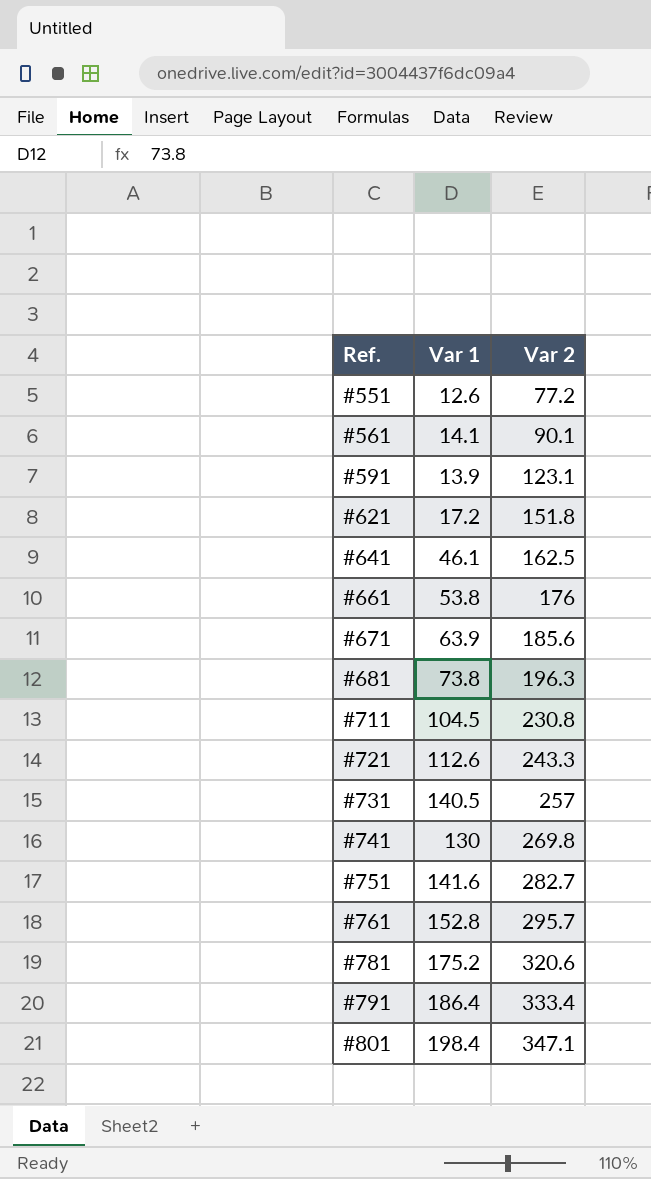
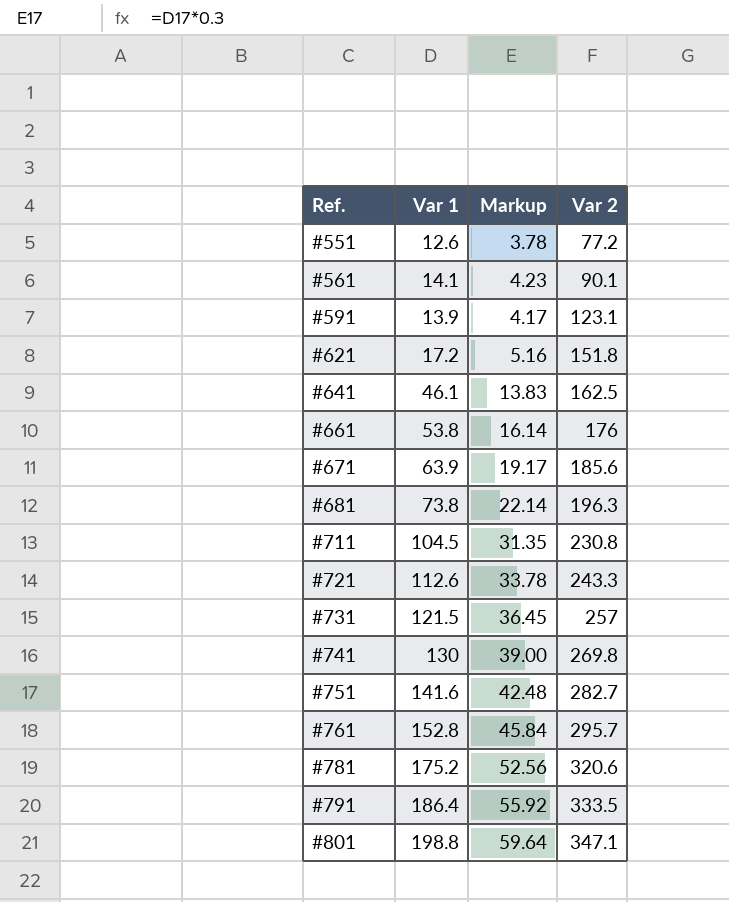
column Markup | formula: none -> [Var 1] * 0.3
#731 | Var 1: 140.5 -> 121.5
#791 | Var 2: 333.4 -> 333.5
#801 | Var 1: 198.4 -> 198.8

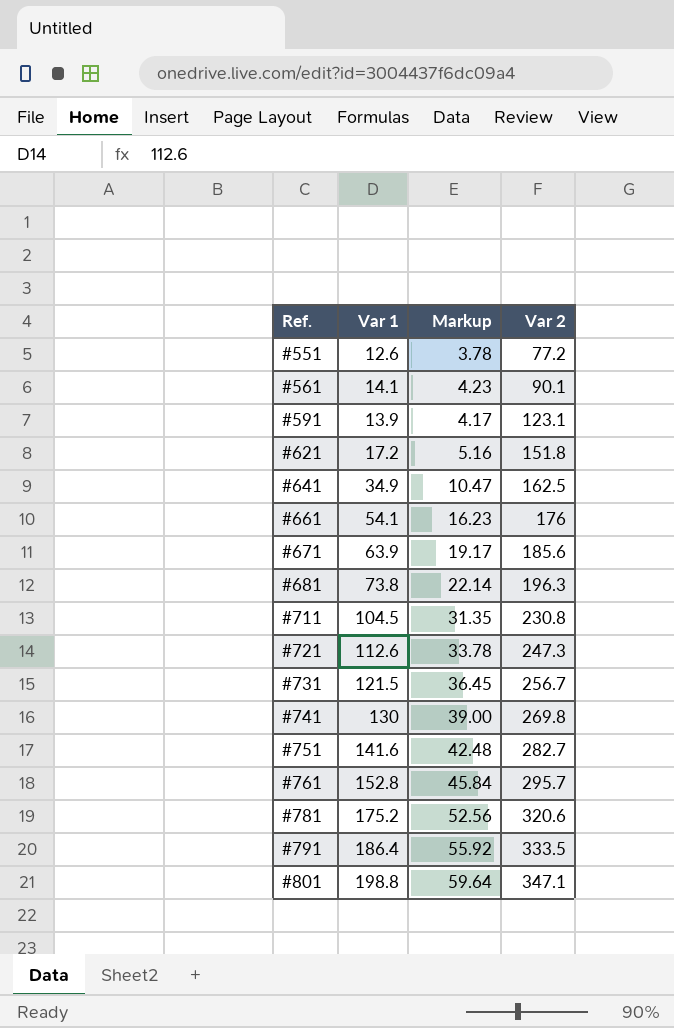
#641 | Var 1: 46.1 -> 34.9
#641 | Markup: 13.83 -> 10.47
#661 | Var 1: 53.8 -> 54.1
#661 | Markup: 16.14 -> 16.23
#721 | Var 2: 243.3 -> 247.3
#731 | Var 2: 257 -> 256.7

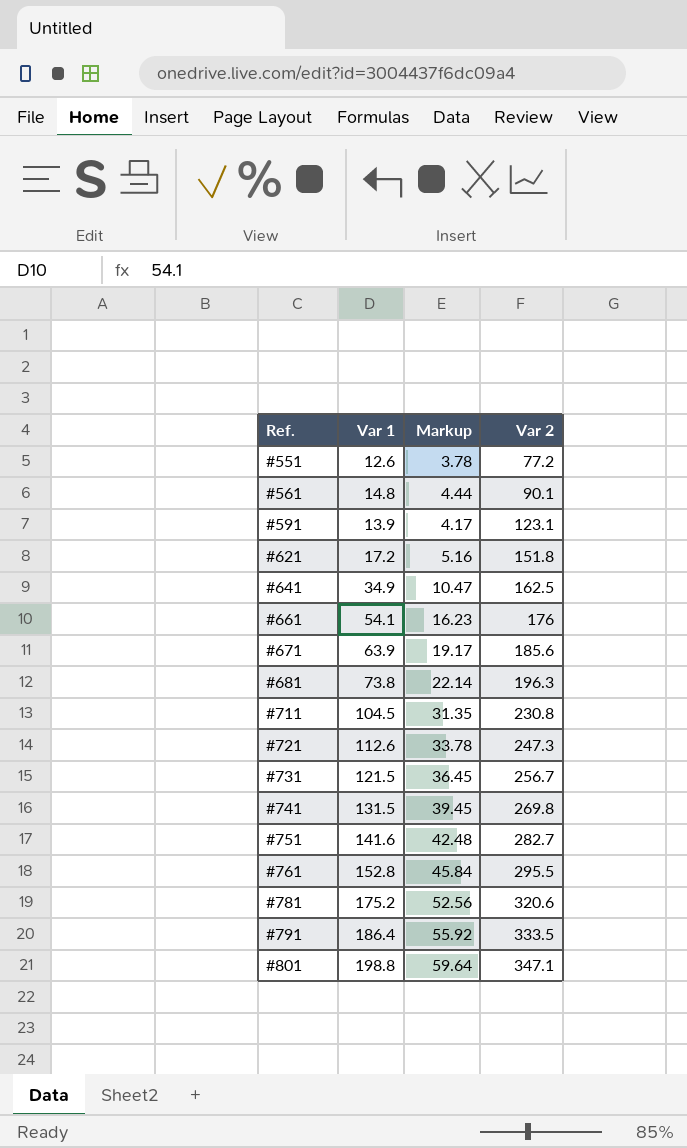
#561 | Var 1: 14.1 -> 14.8
#561 | Markup: 4.23 -> 4.44
#741 | Var 1: 130 -> 131.5
#741 | Markup: 39.00 -> 39.45
#761 | Var 2: 295.7 -> 295.5

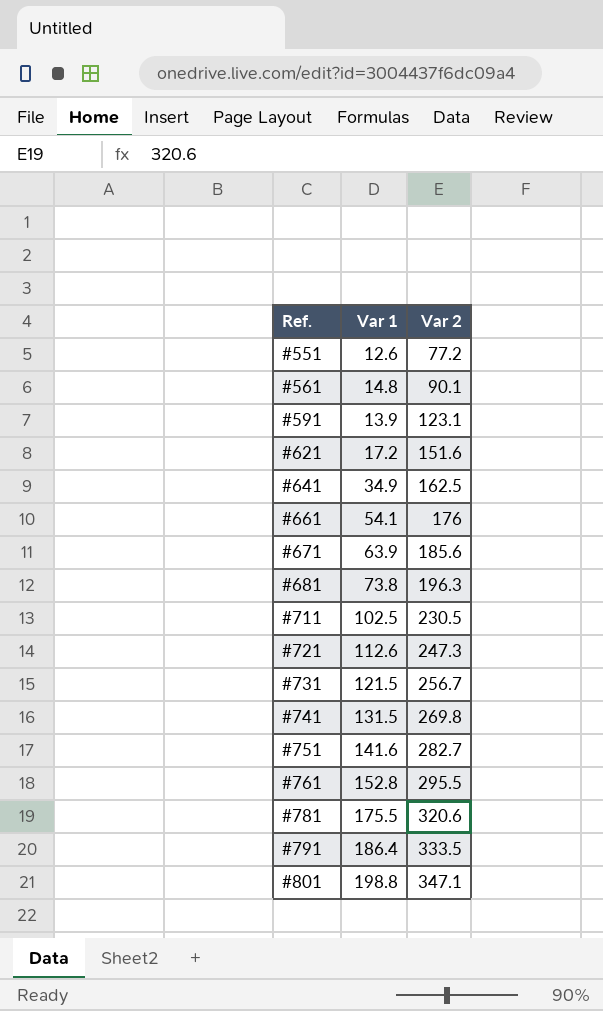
column Markup | formula: [Var 1] * 0.3 -> none
#621 | Var 2: 151.8 -> 151.6
#711 | Var 1: 104.5 -> 102.5
#711 | Var 2: 230.8 -> 230.5
#781 | Var 1: 175.2 -> 175.5

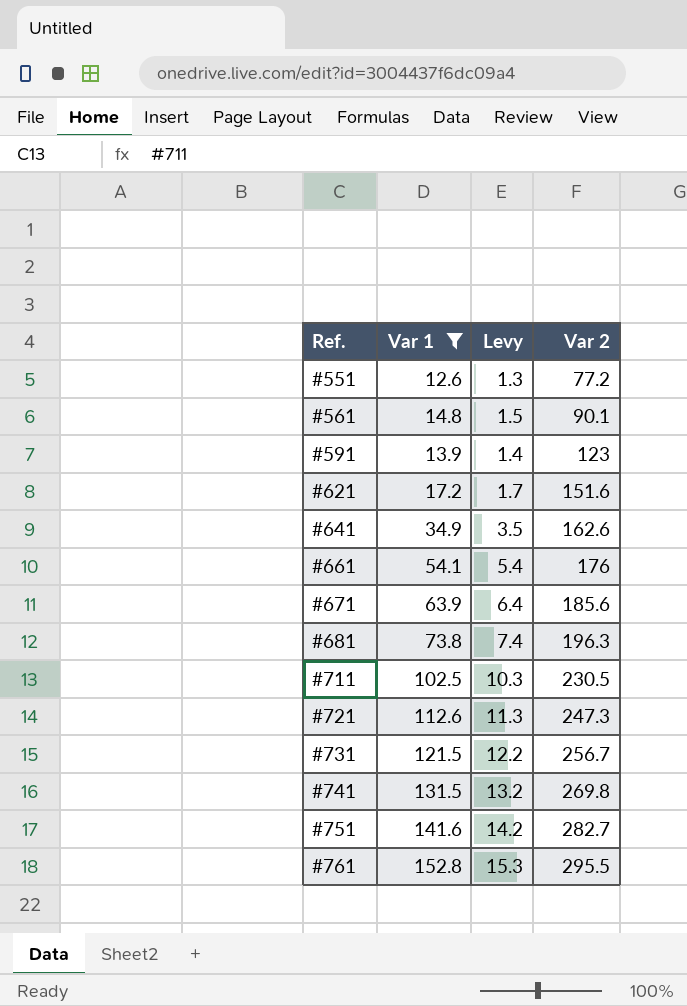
filter: none -> Var 1 <= 152.8
column Levy | formula: none -> [Var 1] * 0.1
#591 | Var 2: 123.1 -> 123
#641 | Var 2: 162.5 -> 162.6

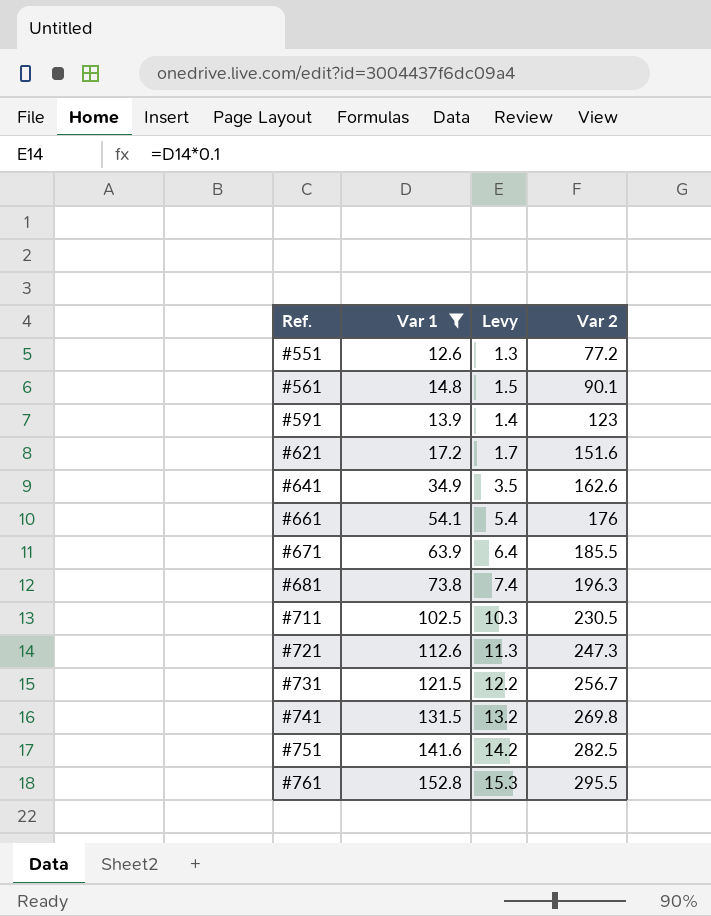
#671 | Var 2: 185.6 -> 185.5
#751 | Var 2: 282.7 -> 282.5

